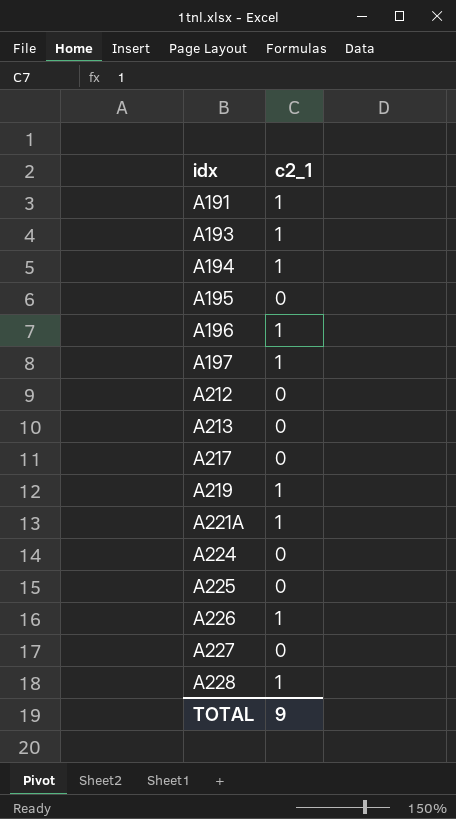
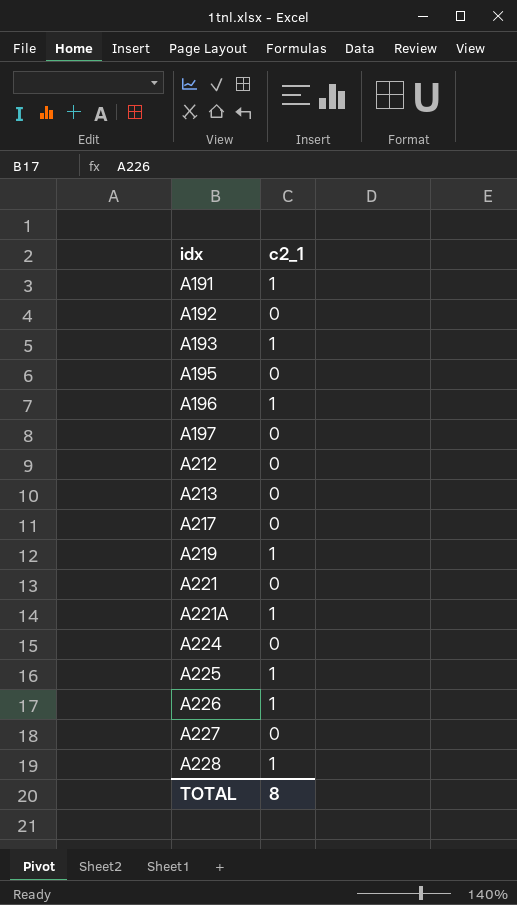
row A194: 1 -> none
row A192: none -> 0
A197 | c2_1: 1 -> 0
row A221: none -> 0
A225 | c2_1: 0 -> 1
TOTAL | c2_1: 9 -> 8

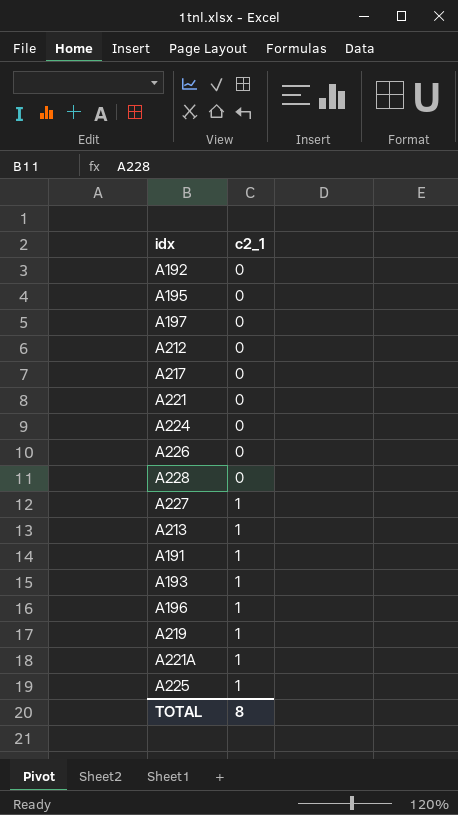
row order: idx ascending -> c2_1 ascending
A226 | c2_1: 1 -> 0
A228 | c2_1: 1 -> 0
A227 | c2_1: 0 -> 1
A213 | c2_1: 0 -> 1

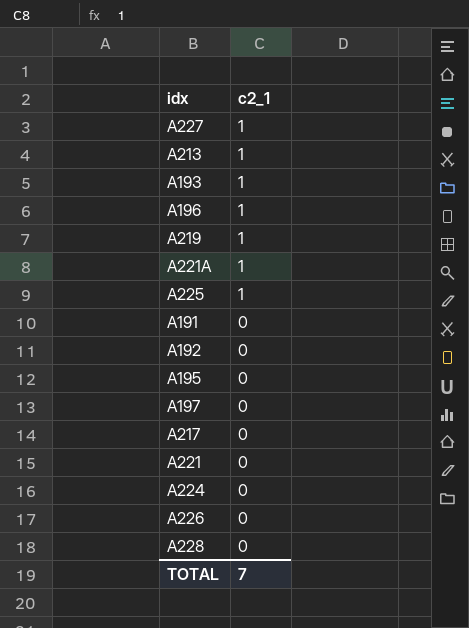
row order: c2_1 ascending -> c2_1 descending
row A212: 0 -> none
A191 | c2_1: 1 -> 0
TOTAL | c2_1: 8 -> 7

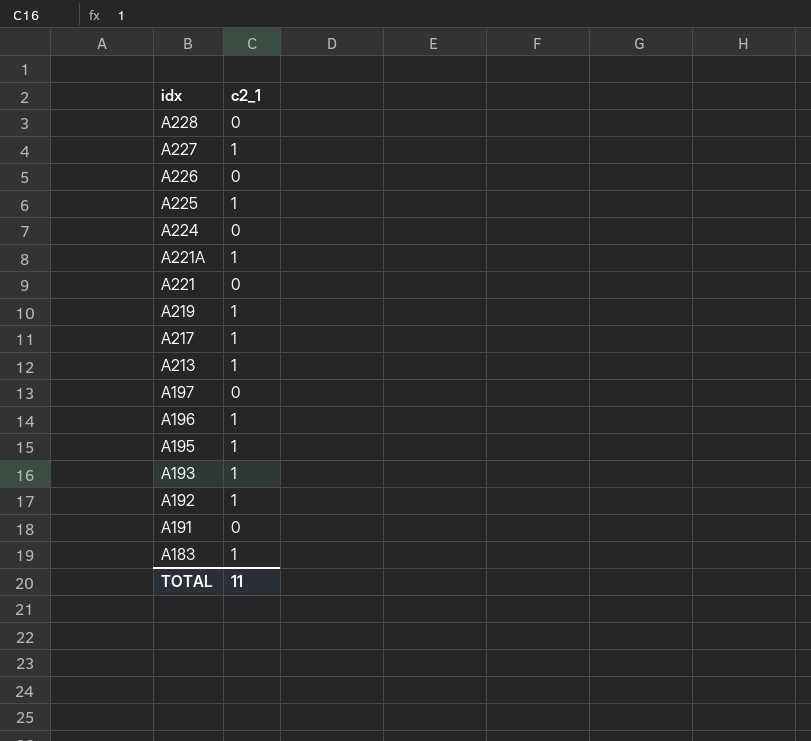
row order: c2_1 descending -> idx descending
A217 | c2_1: 0 -> 1
A195 | c2_1: 0 -> 1
A192 | c2_1: 0 -> 1
row A183: none -> 1
TOTAL | c2_1: 7 -> 11

